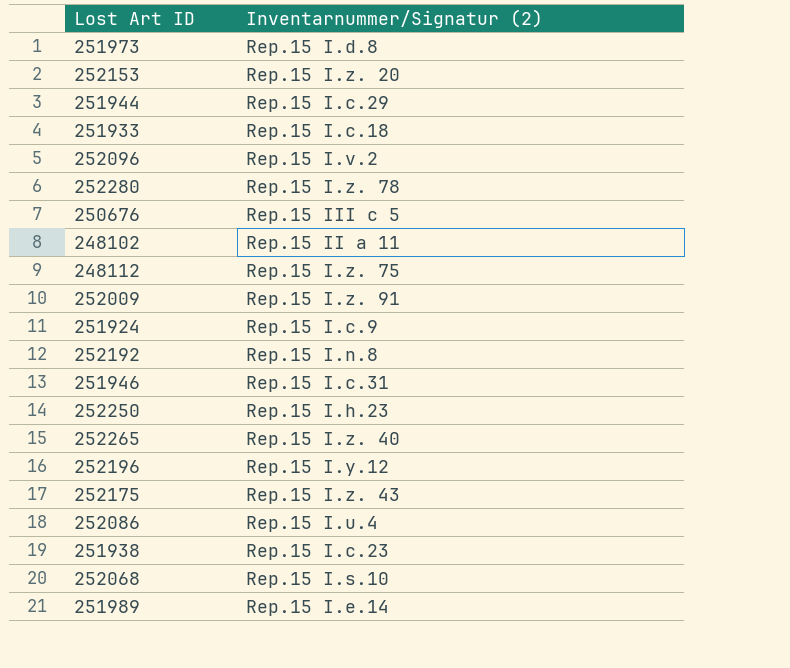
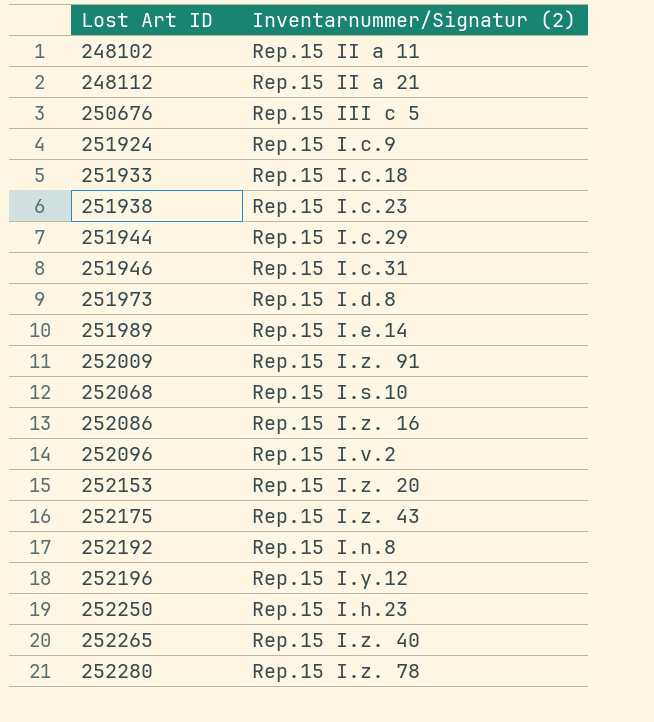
row order: none -> Lost Art ID ascending
248112 | Inventarnummer/Signatur (2): Rep.15 I.z. 75 -> Rep.15 II a 21
252086 | Inventarnummer/Signatur (2): Rep.15 I.u.4 -> Rep.15 I.z. 16

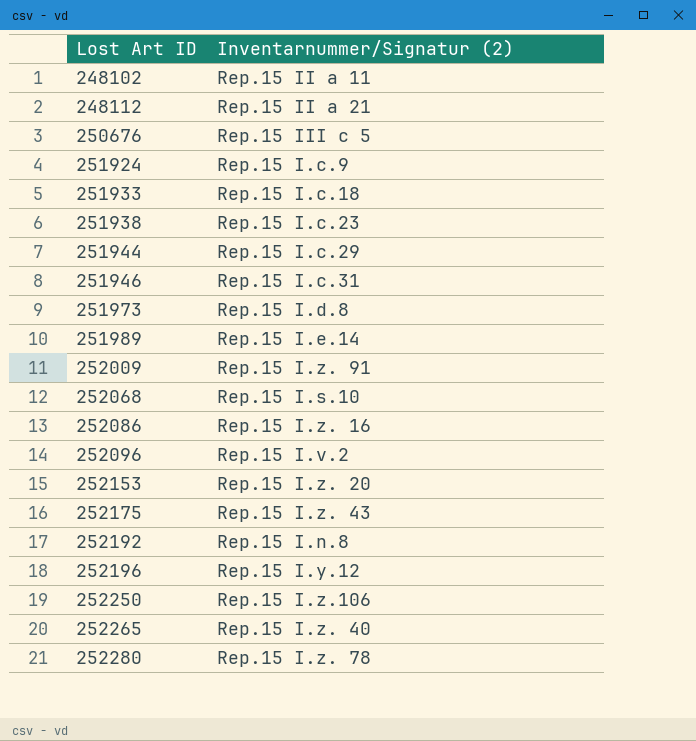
252250 | Inventarnummer/Signatur (2): Rep.15 I.h.23 -> Rep.15 I.z.106

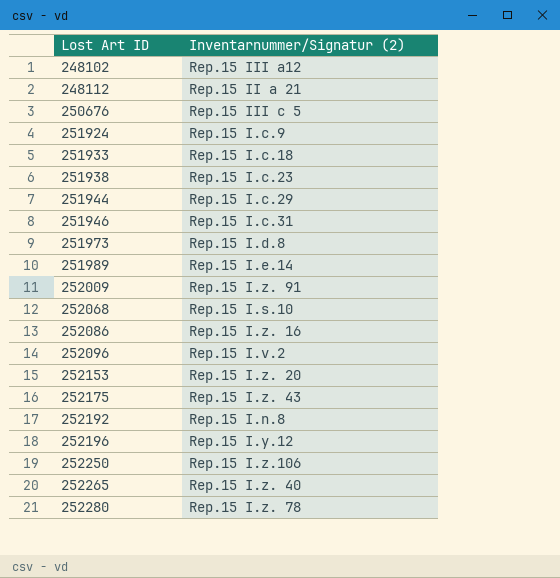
248102 | Inventarnummer/Signatur (2): Rep.15 II a 11 -> Rep.15 III a12

